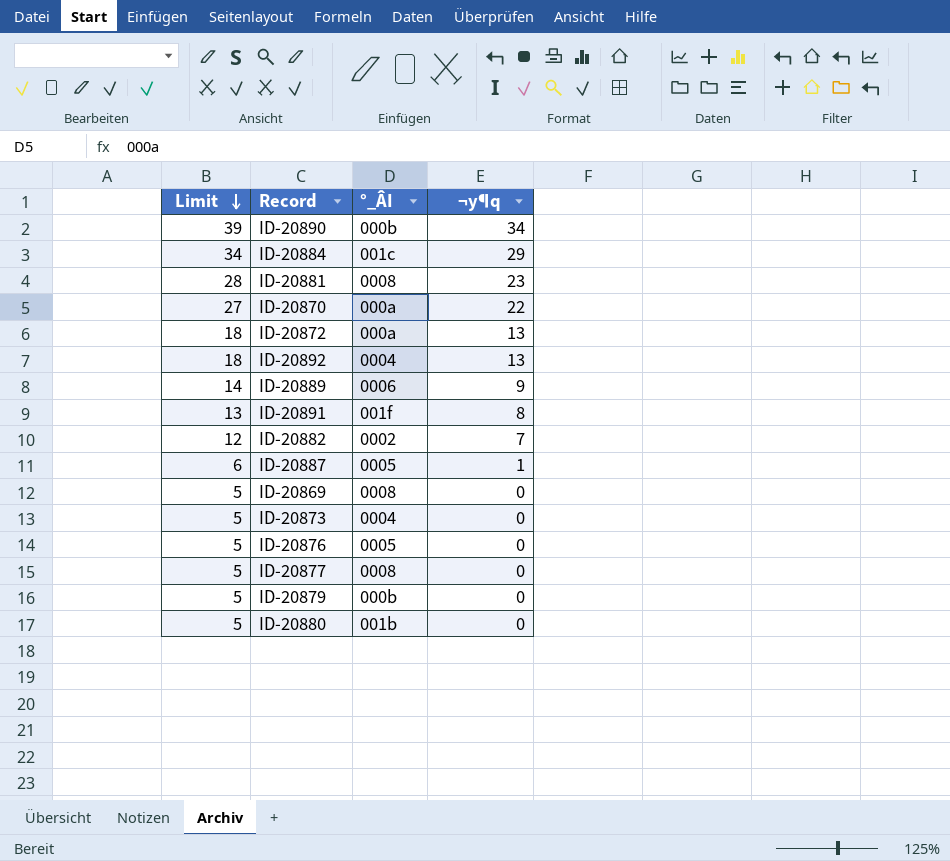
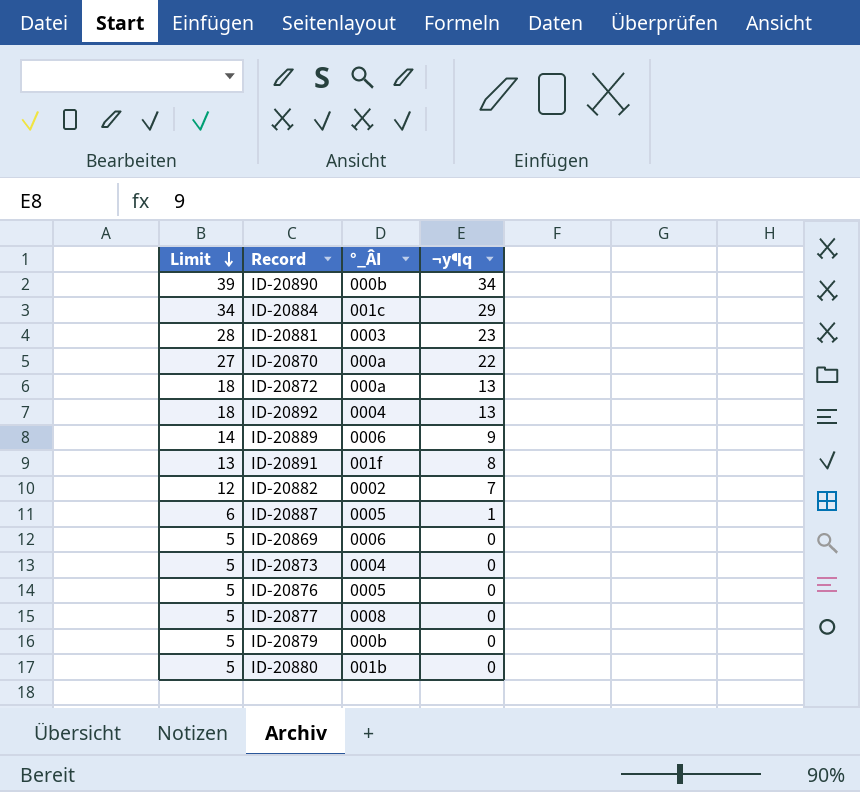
ID-20881 | °_ÂI: 0008 -> 0003
ID-20869 | °_ÂI: 0008 -> 0006

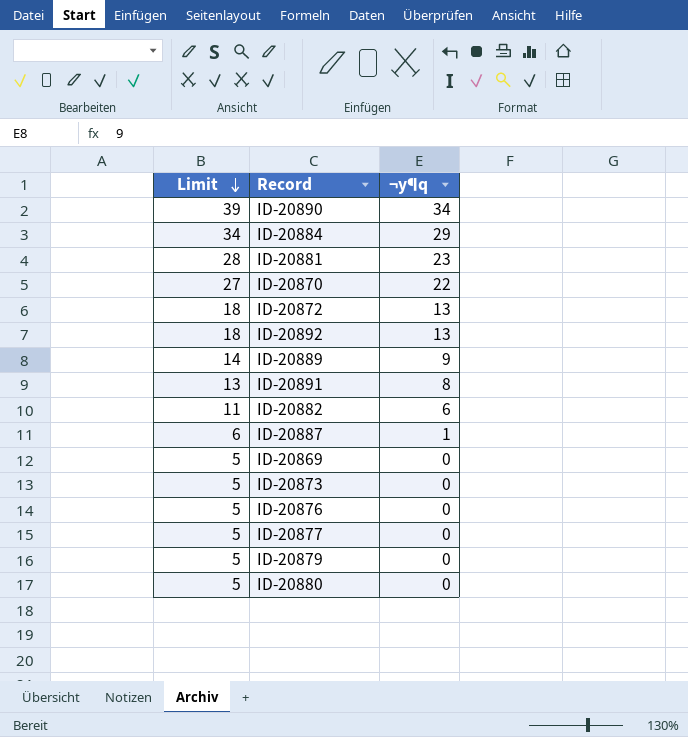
column °_ÂI | position: 3 -> none
ID-20882 | Limit: 12 -> 11
ID-20882 | ¬y¶q: 7 -> 6

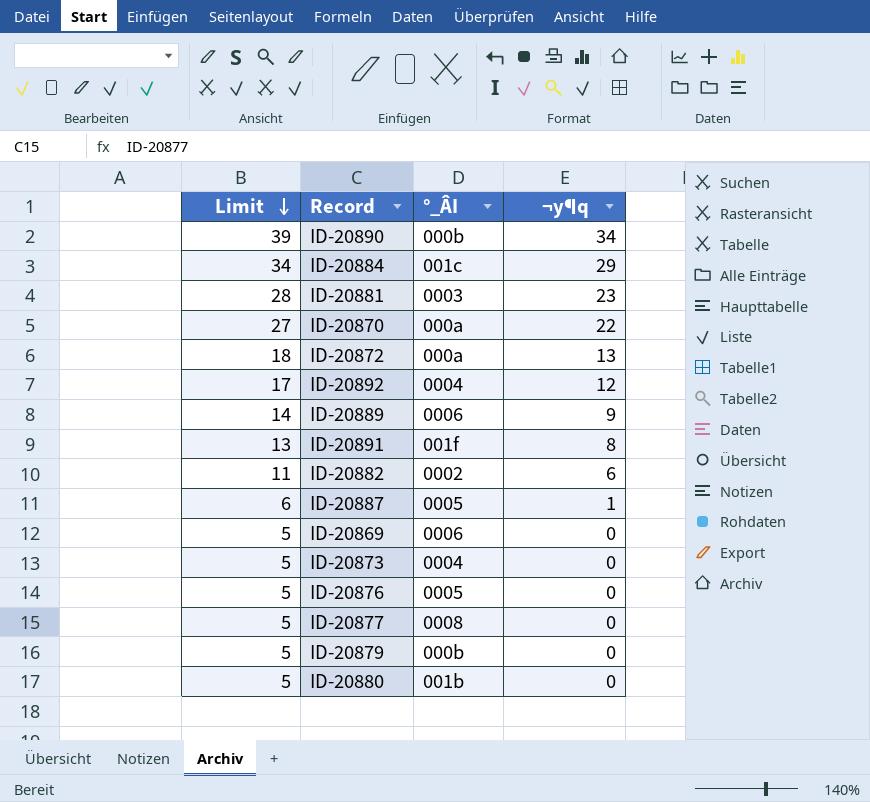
column °_ÂI | position: none -> 3
ID-20892 | Limit: 18 -> 17
ID-20892 | ¬y¶q: 13 -> 12

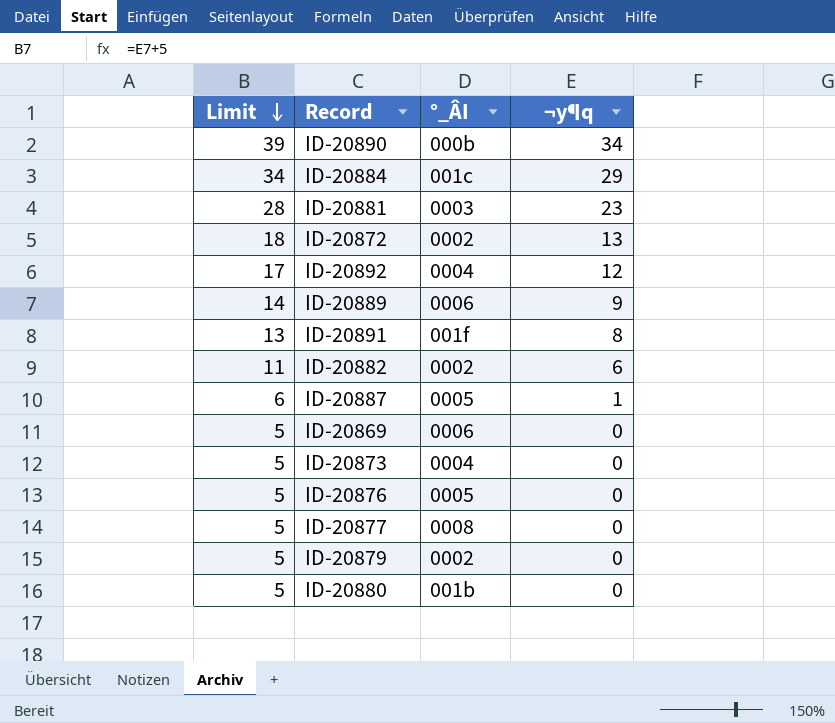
row ID-20870: 27 | 000a | 22 -> none
ID-20872 | °_ÂI: 000a -> 0002
ID-20879 | °_ÂI: 000b -> 0002

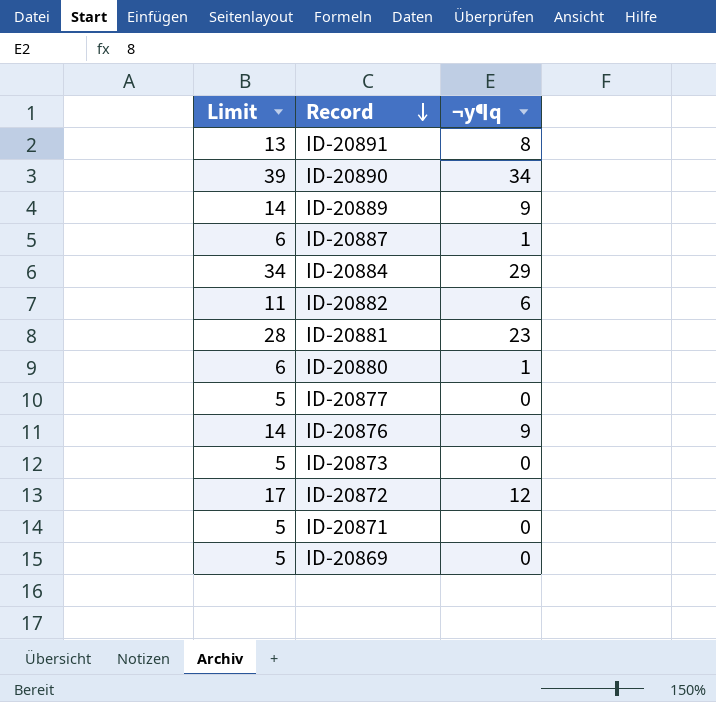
row order: Limit descending -> Record descending
column °_ÂI | position: 3 -> none
row ID-20892: 17 | 0004 | 12 -> none
row ID-20879: 5 | 0002 | 0 -> none
ID-20880 | Limit: 5 -> 6
ID-20880 | ¬y¶q: 0 -> 1
ID-20876 | Limit: 5 -> 14
ID-20876 | ¬y¶q: 0 -> 9
ID-20872 | Limit: 18 -> 17
ID-20872 | ¬y¶q: 13 -> 12
row ID-20871: none -> 5 | 0

